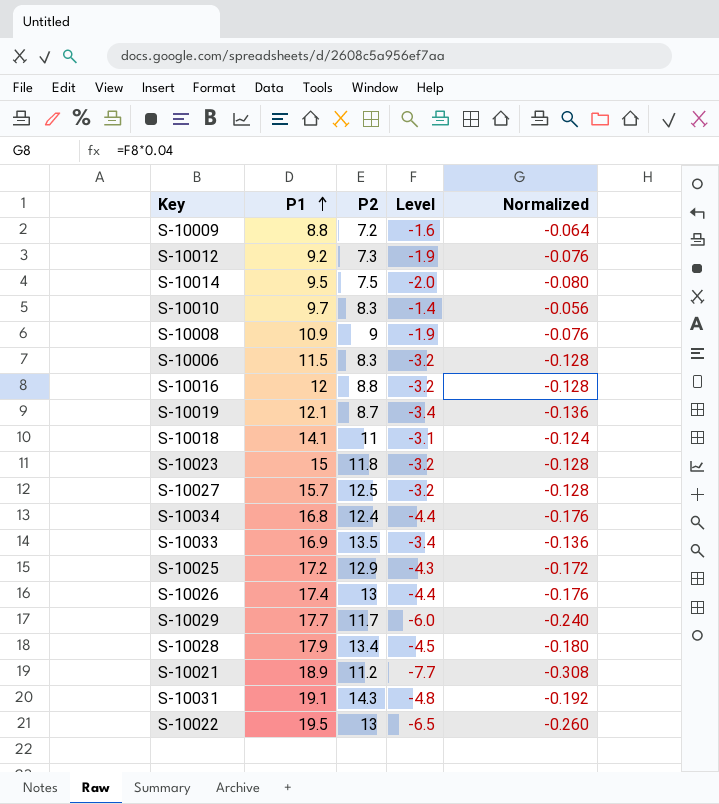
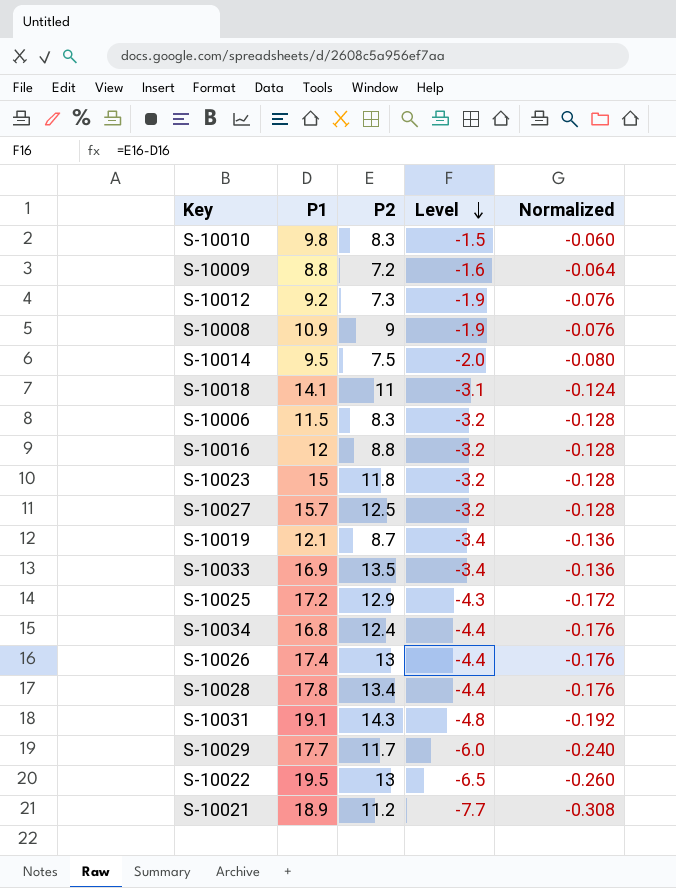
row order: P1 ascending -> Level descending
S-10010 | P1: 9.7 -> 9.8
S-10010 | Level: -1.4 -> -1.5
S-10010 | Normalized: -0.056 -> -0.060
S-10028 | P1: 17.9 -> 17.8
S-10028 | Level: -4.5 -> -4.4
S-10028 | Normalized: -0.180 -> -0.176

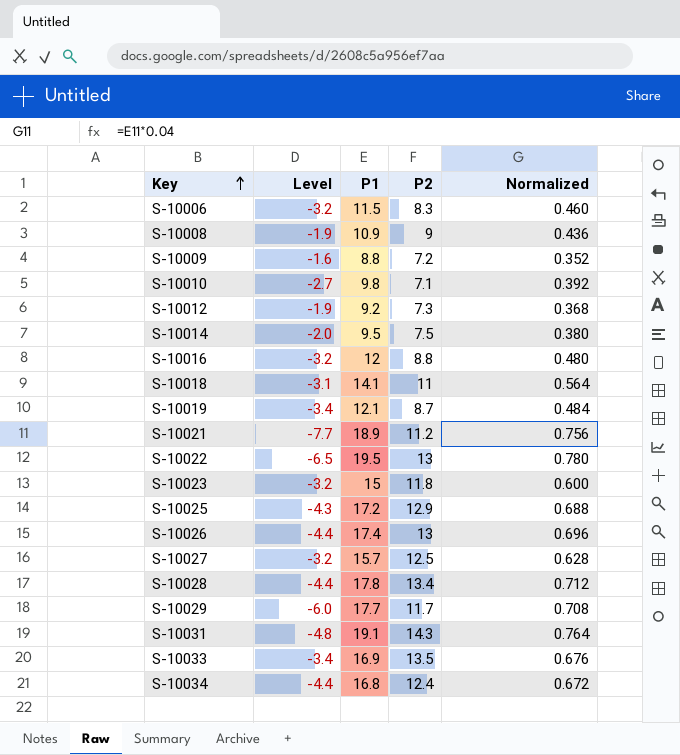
row order: Level descending -> Key ascending
column Level | position: 4 -> 2
column Normalized | formula: [Level] * 0.04 -> [P1] * 0.04
S-10010 | Level: -1.5 -> -2.7
S-10010 | P2: 8.3 -> 7.1

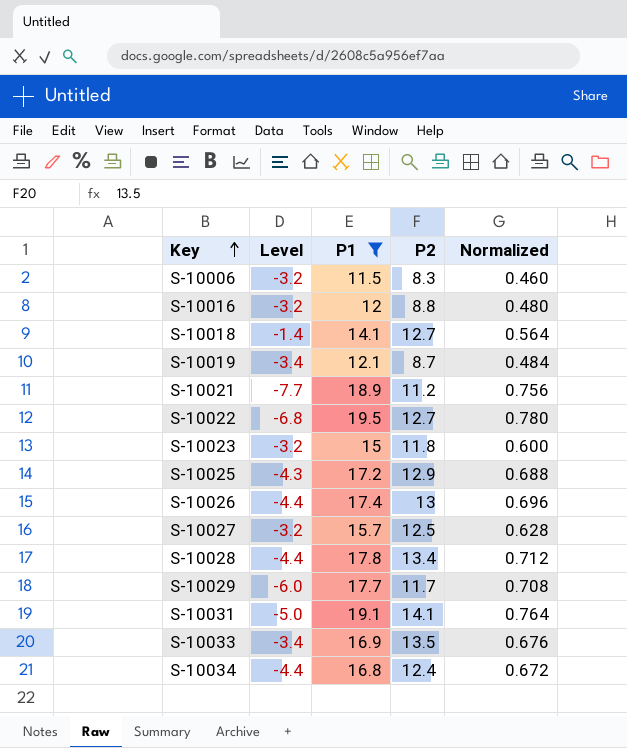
filter: none -> P1 >= 11.5
S-10018 | Level: -3.1 -> -1.4
S-10018 | P2: 11 -> 12.7
S-10022 | Level: -6.5 -> -6.8
S-10022 | P2: 13 -> 12.7
S-10031 | Level: -4.8 -> -5.0
S-10031 | P2: 14.3 -> 14.1

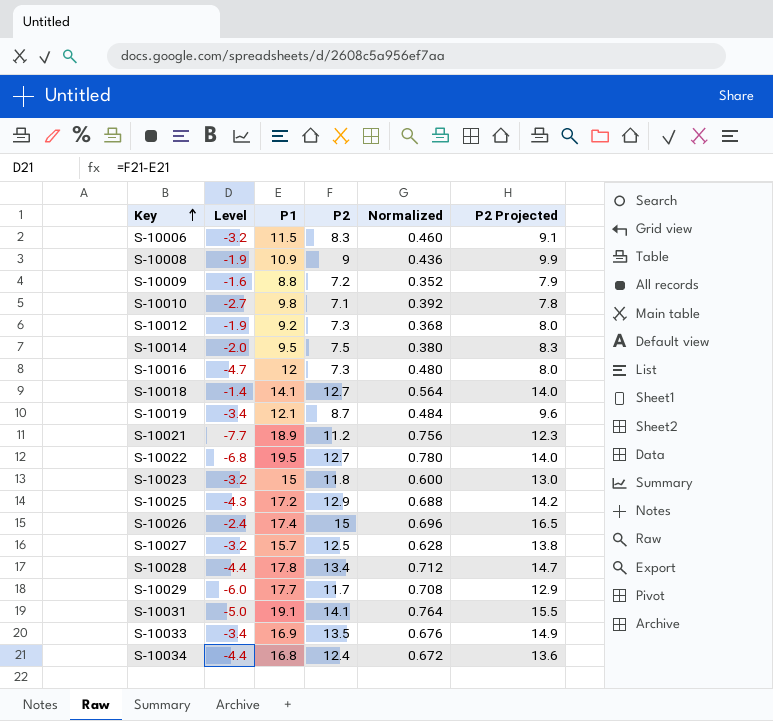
filter: P1 >= 11.5 -> none
column P2 Projected | formula: none -> [P2] * 1.1
S-10016 | Level: -3.2 -> -4.7
S-10016 | P2: 8.8 -> 7.3
S-10026 | Level: -4.4 -> -2.4
S-10026 | P2: 13 -> 15

